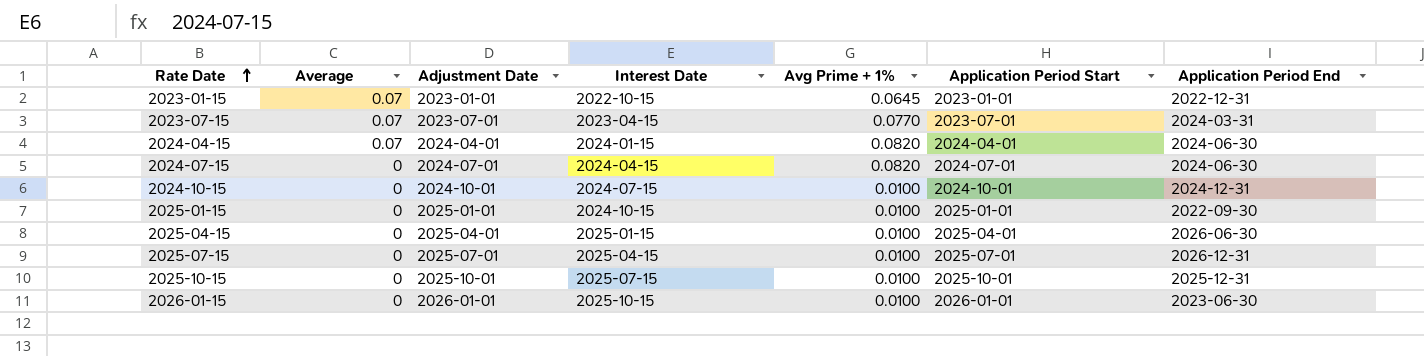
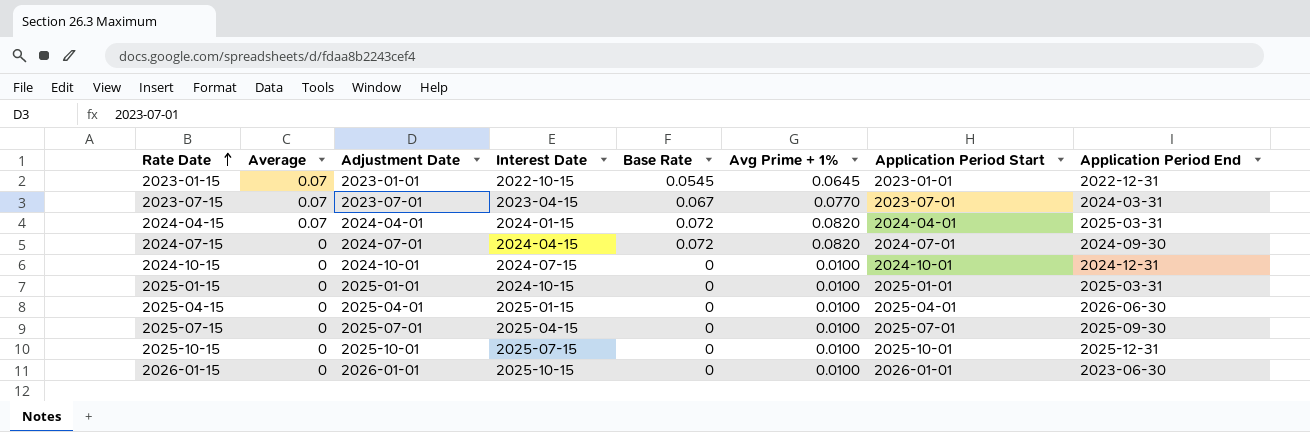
column Base Rate | position: none -> 5
2024-04-15 | Application Period End: 2024-06-30 -> 2025-03-31
2024-07-15 | Application Period End: 2024-06-30 -> 2024-09-30
2025-01-15 | Application Period End: 2022-09-30 -> 2025-03-31
2025-07-15 | Application Period End: 2026-12-31 -> 2025-09-30

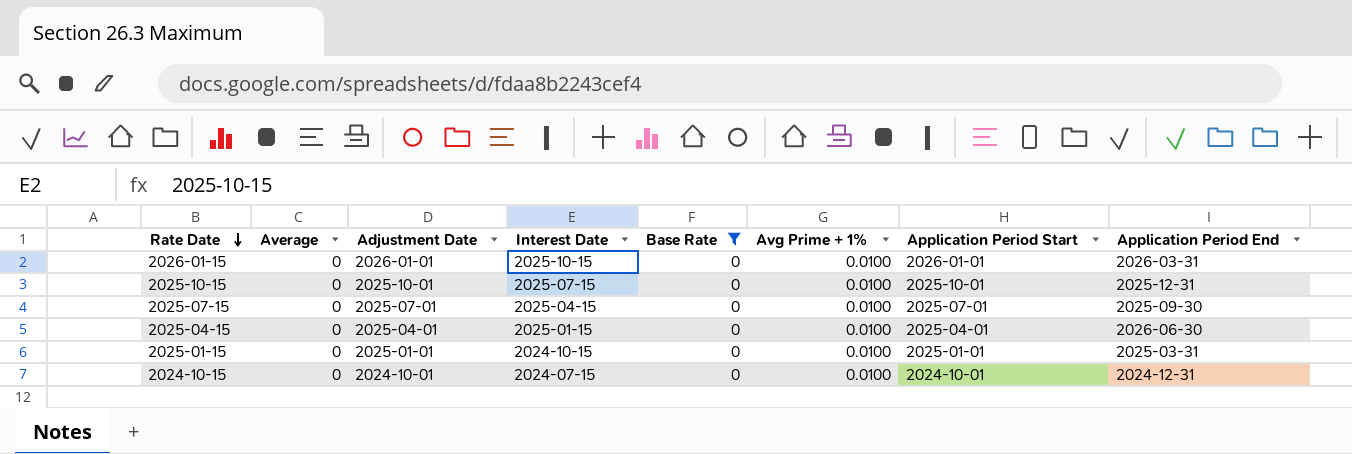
filter: none -> Base Rate = 0
row order: Rate Date ascending -> Rate Date descending
2026-01-15 | Application Period End: 2023-06-30 -> 2026-03-31

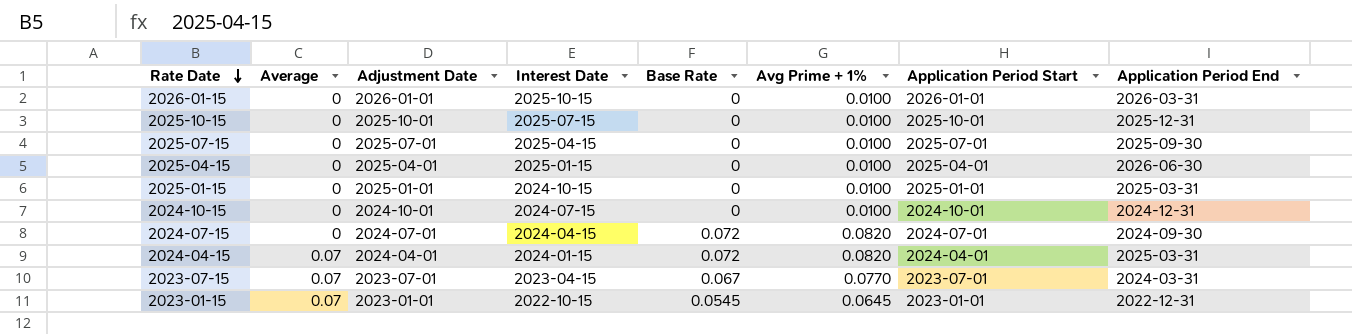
filter: Base Rate = 0 -> none

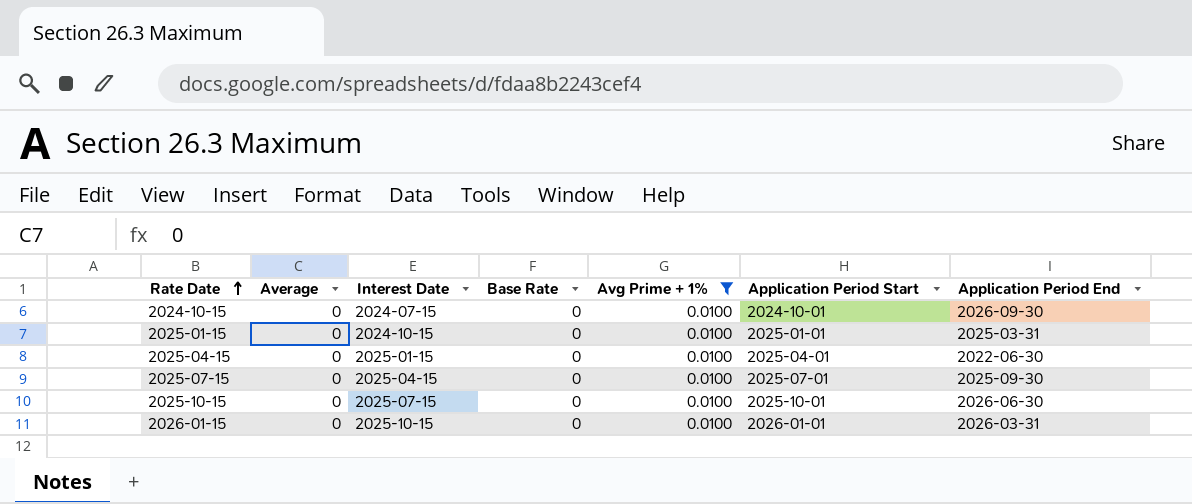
filter: none -> Avg Prime + 1% = 0.0100
row order: Rate Date descending -> Rate Date ascending
column Adjustment Date | position: 3 -> none
2024-10-15 | Application Period End: 2024-12-31 -> 2026-09-30
2025-04-15 | Application Period End: 2026-06-30 -> 2022-06-30
2025-10-15 | Application Period End: 2025-12-31 -> 2026-06-30

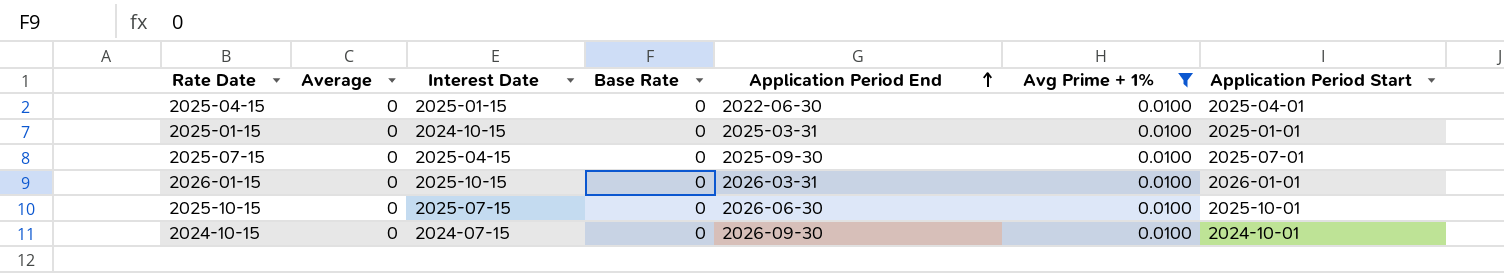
row order: Rate Date ascending -> Application Period End ascending
column Application Period End | position: 7 -> 5

